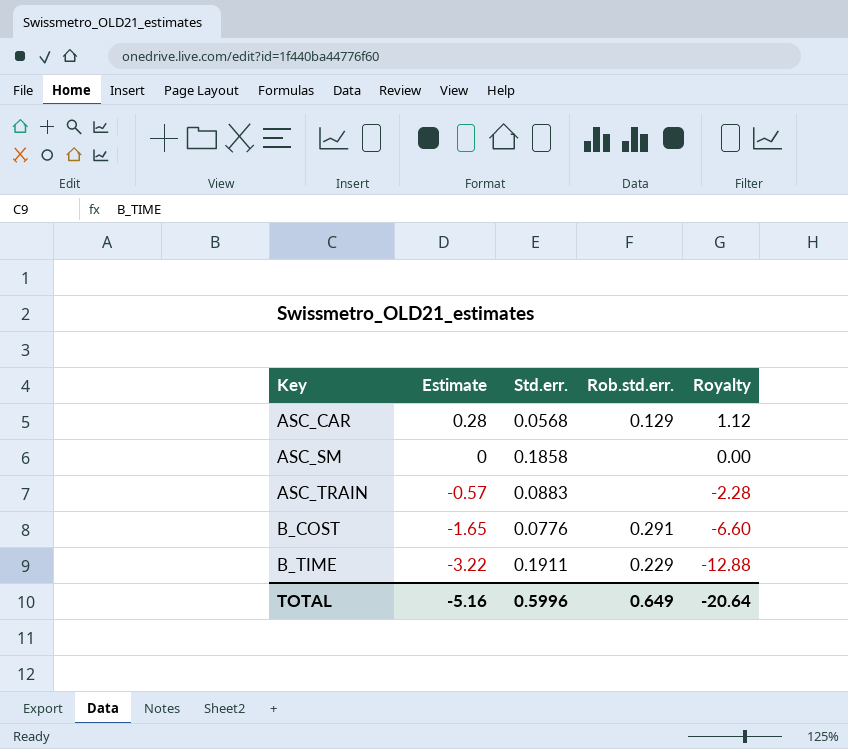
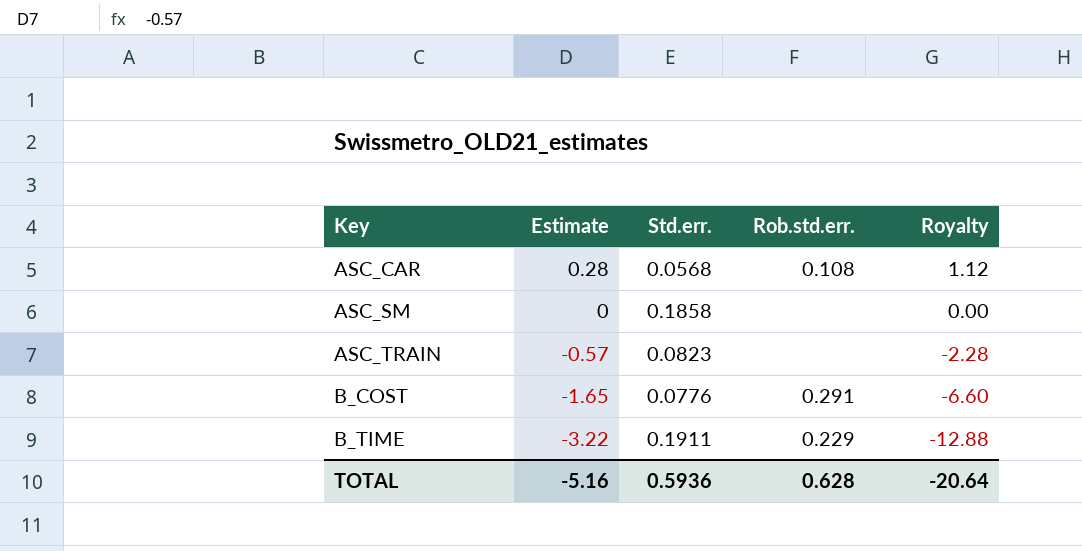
ASC_CAR | Rob.std.err.: 0.129 -> 0.108
ASC_TRAIN | Std.err.: 0.0883 -> 0.0823
TOTAL | Std.err.: 0.5996 -> 0.5936
TOTAL | Rob.std.err.: 0.649 -> 0.628

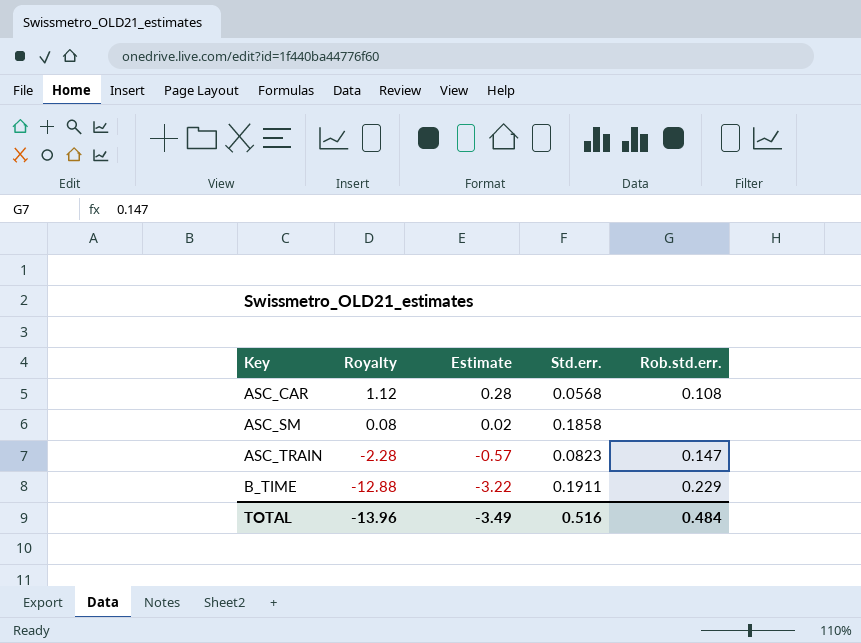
column Royalty | position: 5 -> 2
row B_COST: -1.65 | 0.0776 | 0.291 | -6.60 -> none
ASC_SM | Royalty: 0.00 -> 0.08
ASC_SM | Estimate: 0 -> 0.02
ASC_TRAIN | Rob.std.err.: none -> 0.147
TOTAL | Royalty: -20.64 -> -13.96
TOTAL | Estimate: -5.16 -> -3.49
TOTAL | Std.err.: 0.5936 -> 0.516
TOTAL | Rob.std.err.: 0.628 -> 0.484

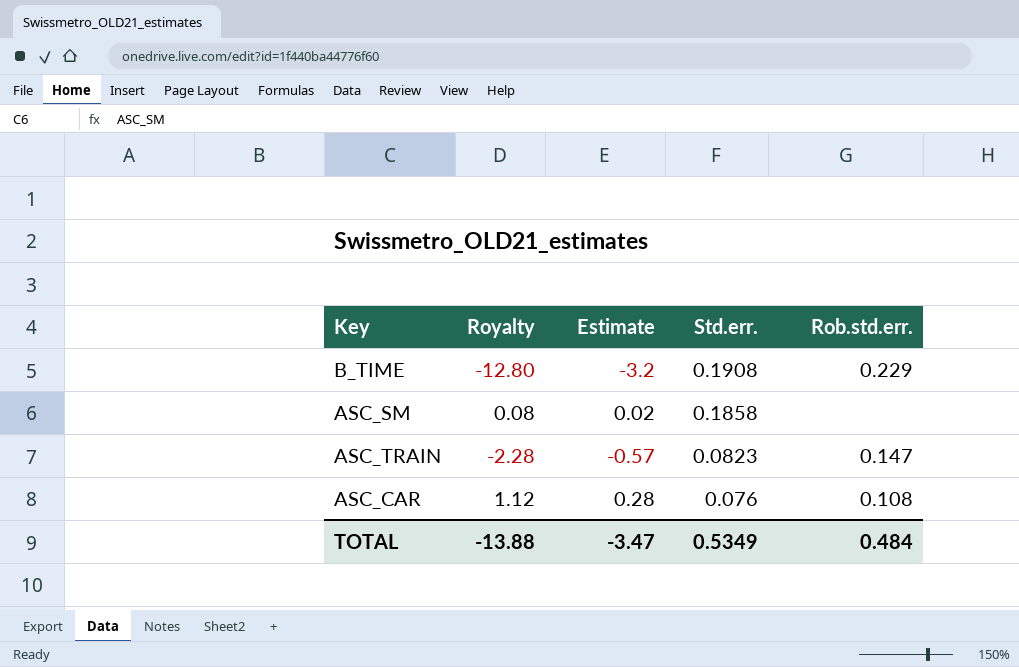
row order: Key ascending -> Std.err. descending
B_TIME | Royalty: -12.88 -> -12.80
B_TIME | Estimate: -3.22 -> -3.2
B_TIME | Std.err.: 0.1911 -> 0.1908
ASC_CAR | Std.err.: 0.0568 -> 0.076
TOTAL | Royalty: -13.96 -> -13.88
TOTAL | Estimate: -3.49 -> -3.47
TOTAL | Std.err.: 0.516 -> 0.5349

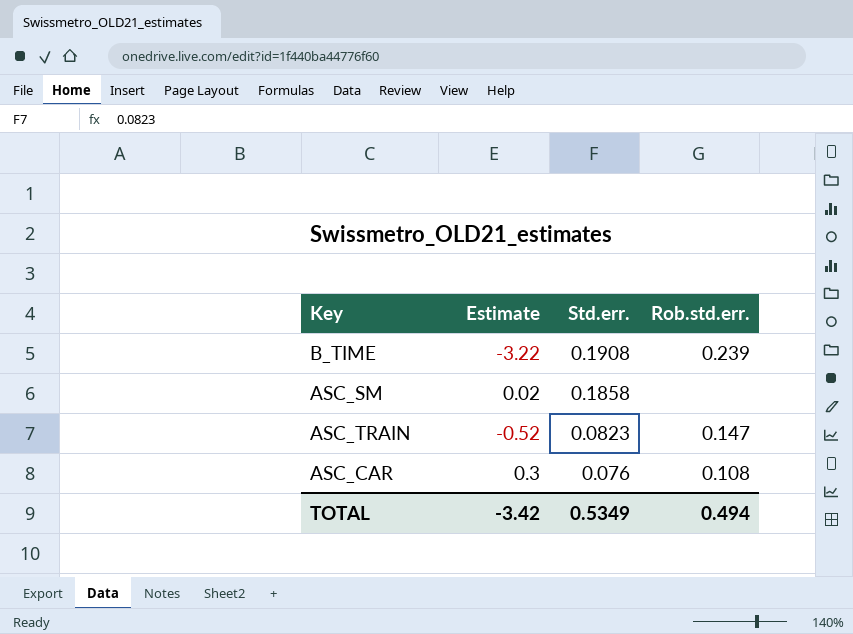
column Royalty | formula: [Estimate] * 4 -> none
B_TIME | Estimate: -3.2 -> -3.22
B_TIME | Rob.std.err.: 0.229 -> 0.239
ASC_TRAIN | Estimate: -0.57 -> -0.52
ASC_CAR | Estimate: 0.28 -> 0.3
TOTAL | Estimate: -3.47 -> -3.42
TOTAL | Rob.std.err.: 0.484 -> 0.494

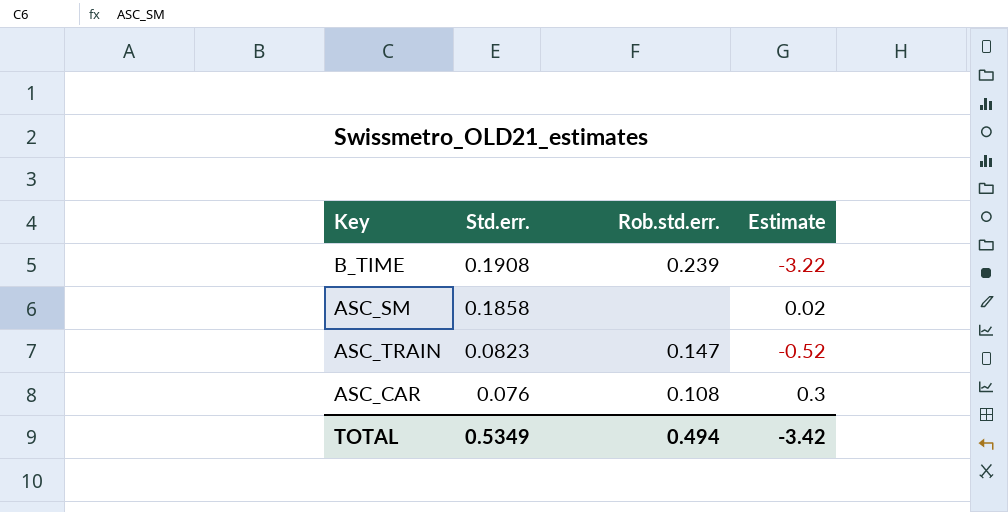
column Estimate | position: 2 -> 4

